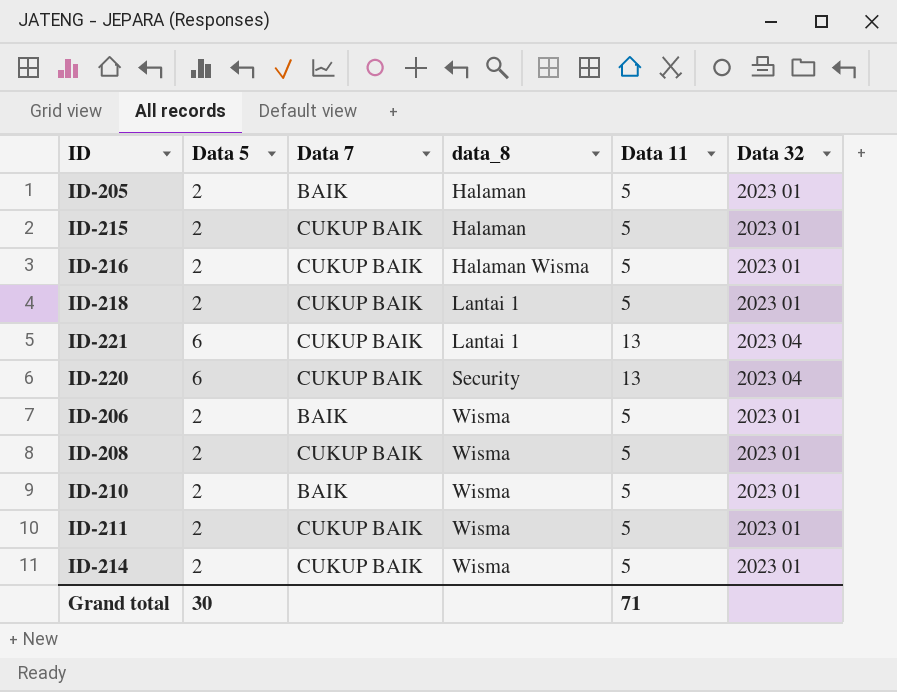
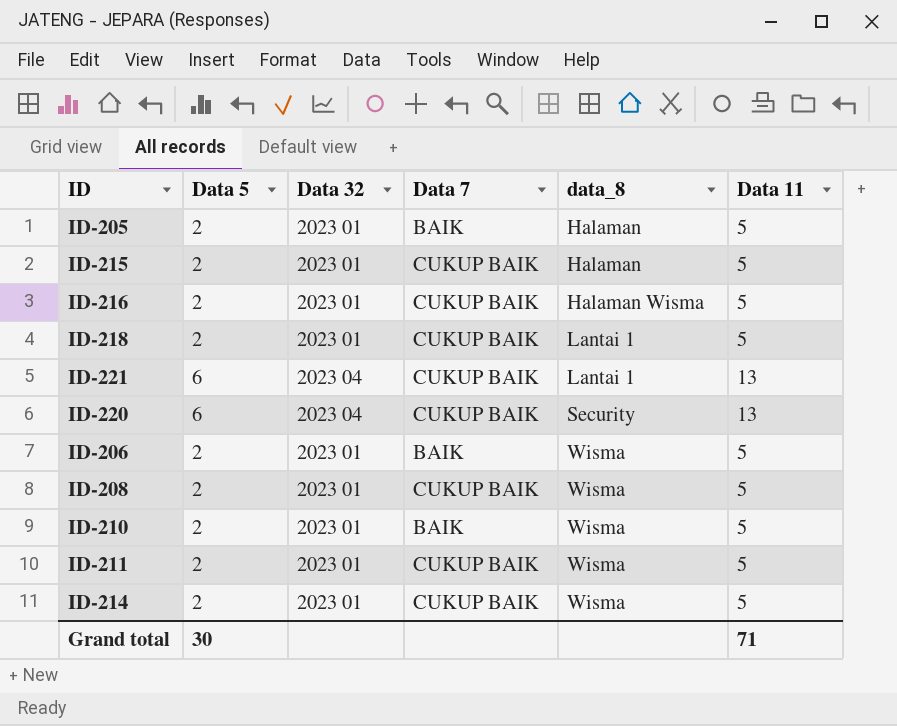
column Data 32 | position: 6 -> 3

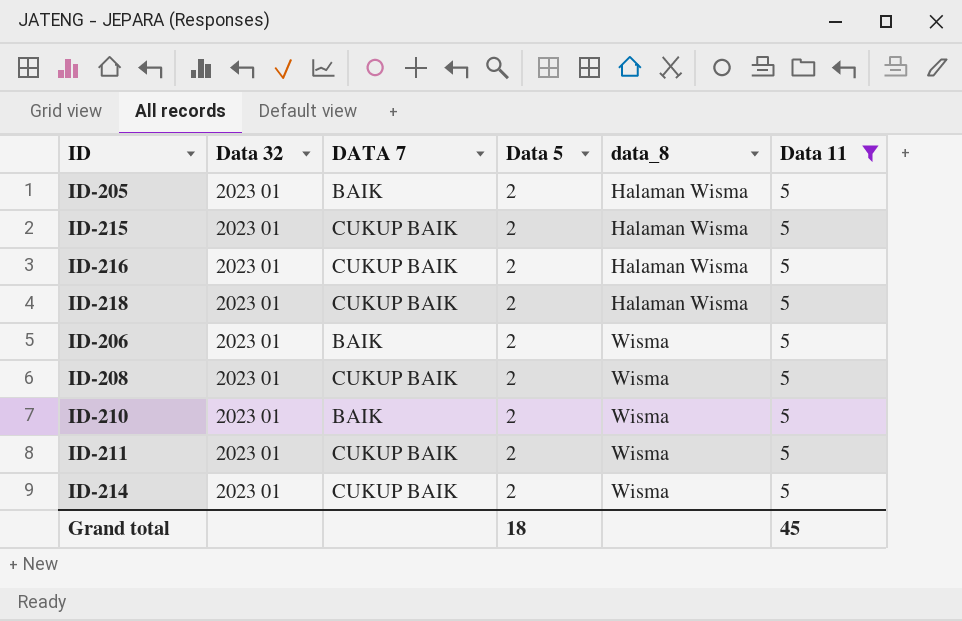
filter: none -> Data 11 = 5
column name: Data 7 -> DATA 7
column Data 5 | position: 2 -> 4
ID-205 | data_8: Halaman -> Halaman Wisma
ID-215 | data_8: Halaman -> Halaman Wisma
ID-218 | data_8: Lantai 1 -> Halaman Wisma
Grand total | Data 5: 30 -> 18
Grand total | Data 11: 71 -> 45

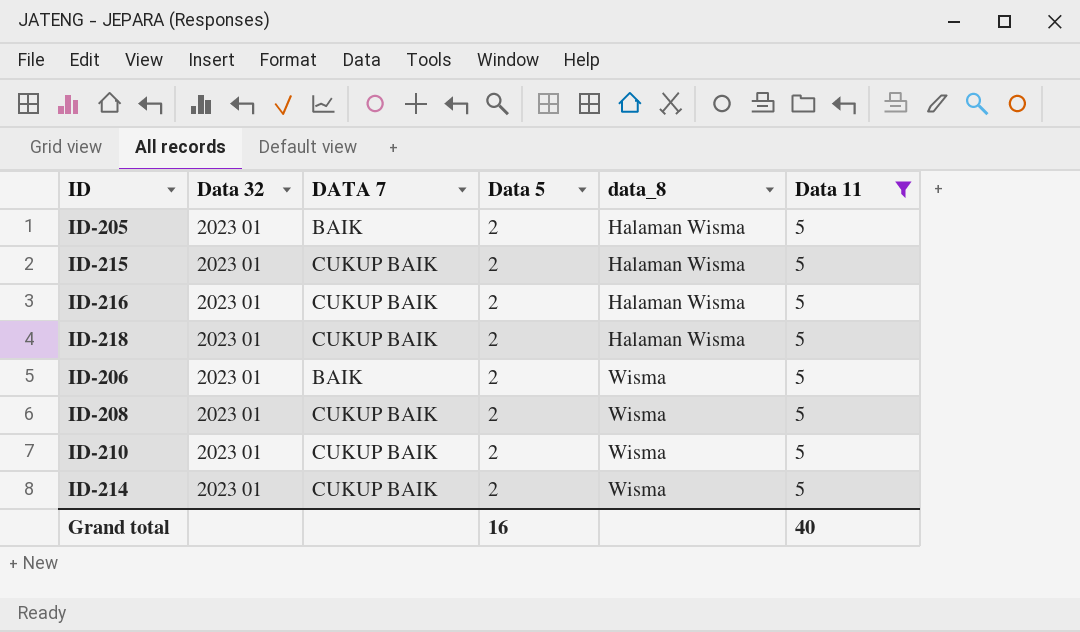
row ID-211: 2023 01 | CUKUP BAIK | 2 | Wisma | 5 -> none
ID-210 | DATA 7: BAIK -> CUKUP BAIK
Grand total | Data 5: 18 -> 16
Grand total | Data 11: 45 -> 40

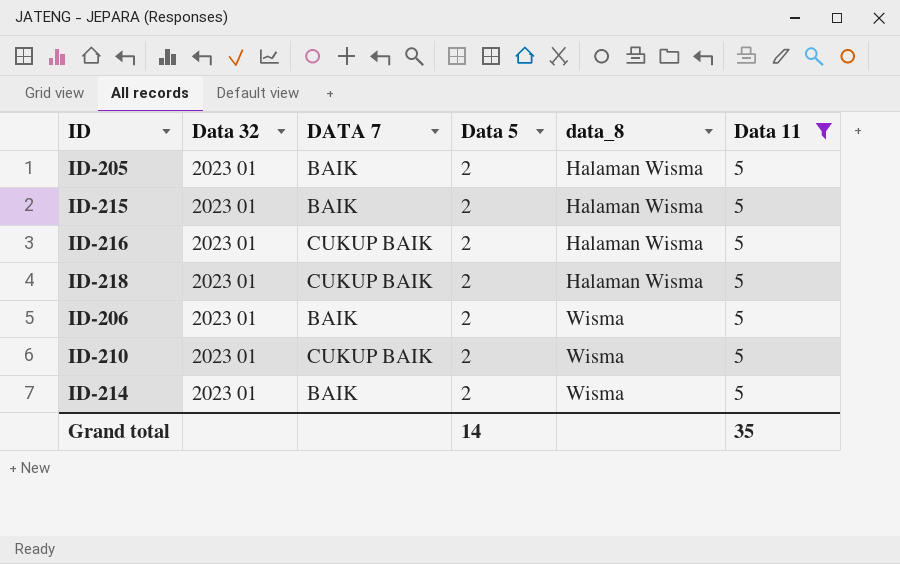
row ID-208: 2023 01 | CUKUP BAIK | 2 | Wisma | 5 -> none
ID-215 | DATA 7: CUKUP BAIK -> BAIK
ID-214 | DATA 7: CUKUP BAIK -> BAIK
Grand total | Data 5: 16 -> 14
Grand total | Data 11: 40 -> 35

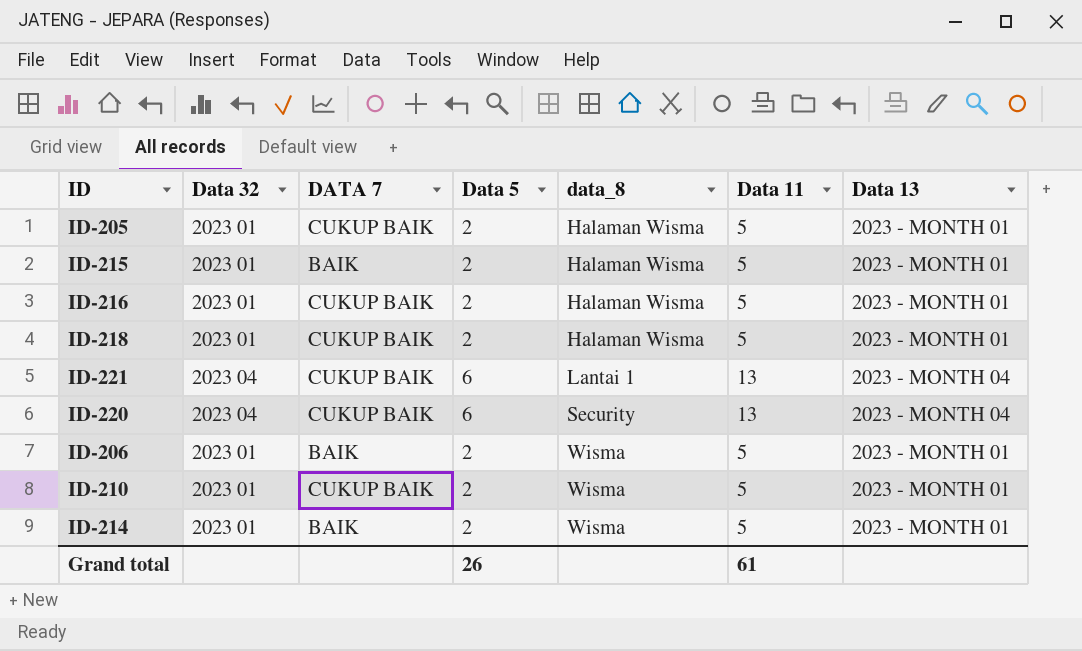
filter: Data 11 = 5 -> none
column Data 13 | position: none -> 7
ID-205 | DATA 7: BAIK -> CUKUP BAIK
Grand total | Data 5: 14 -> 26
Grand total | Data 11: 35 -> 61

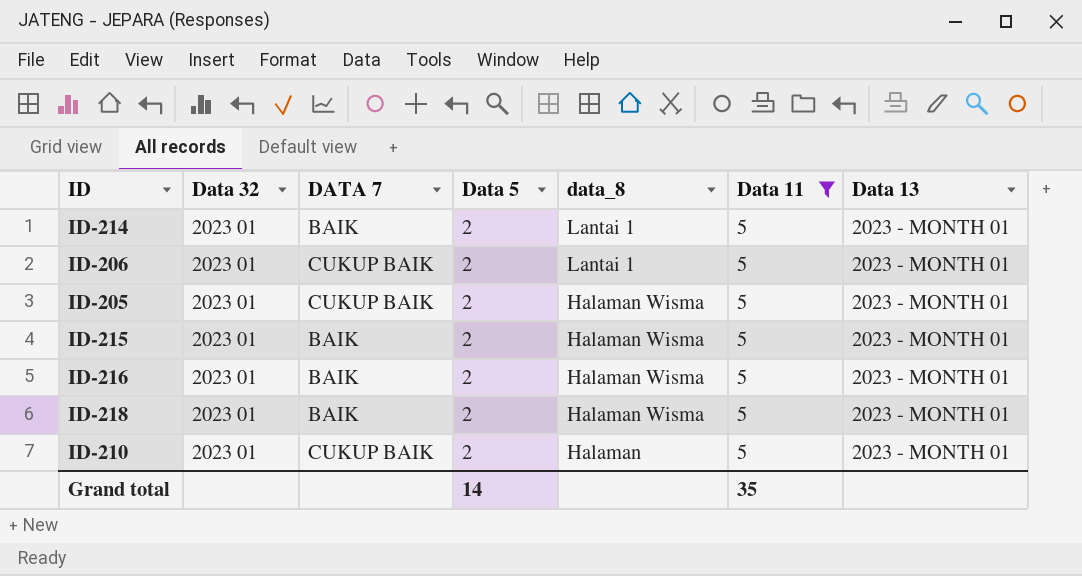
filter: none -> Data 11 = 5
row order: data_8 ascending -> data_8 descending
ID-214 | data_8: Wisma -> Lantai 1
ID-206 | DATA 7: BAIK -> CUKUP BAIK
ID-206 | data_8: Wisma -> Lantai 1
ID-216 | DATA 7: CUKUP BAIK -> BAIK
ID-218 | DATA 7: CUKUP BAIK -> BAIK
ID-210 | data_8: Wisma -> Halaman
Grand total | Data 5: 26 -> 14
Grand total | Data 11: 61 -> 35

